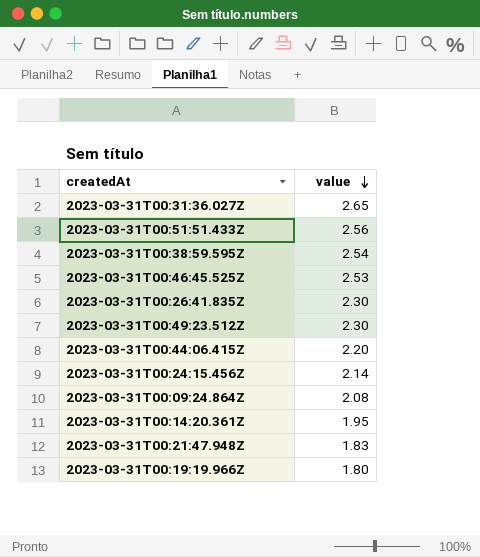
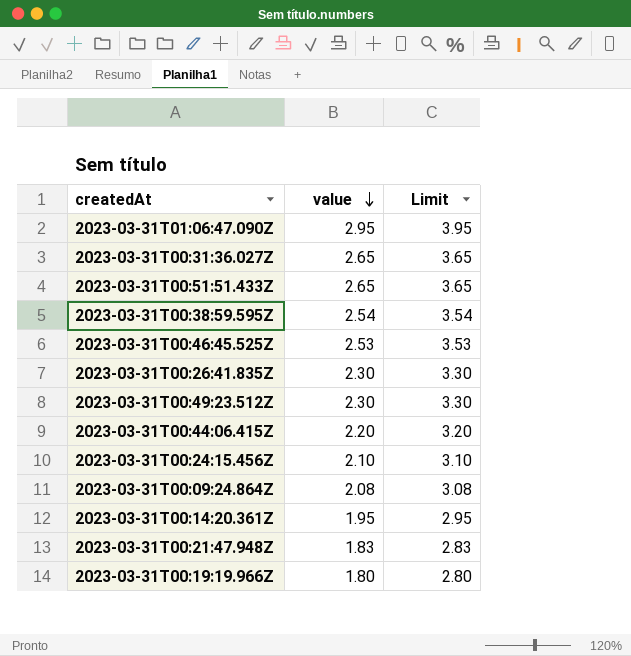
column Limit | formula: none -> [value] + 1
row 2023-03-31T01:06:47.090Z: none -> 2.95 | 3.95
2023-03-31T00:51:51.433Z | value: 2.56 -> 2.65
2023-03-31T00:24:15.456Z | value: 2.14 -> 2.10

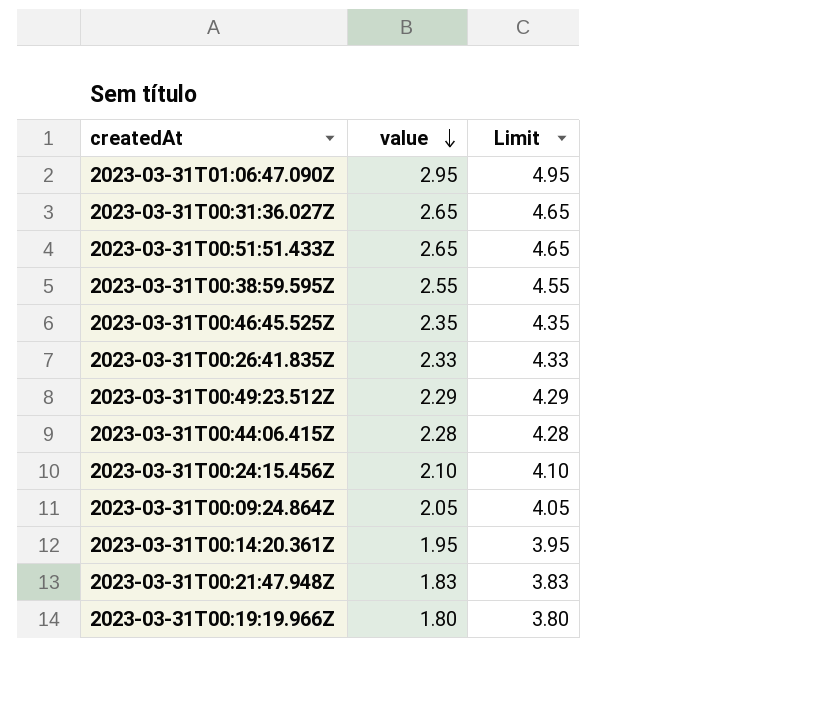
column Limit | formula: [value] + 1 -> [value] + 2
2023-03-31T00:38:59.595Z | value: 2.54 -> 2.55
2023-03-31T00:46:45.525Z | value: 2.53 -> 2.35
2023-03-31T00:26:41.835Z | value: 2.30 -> 2.33
2023-03-31T00:49:23.512Z | value: 2.30 -> 2.29
2023-03-31T00:44:06.415Z | value: 2.20 -> 2.28
2023-03-31T00:09:24.864Z | value: 2.08 -> 2.05

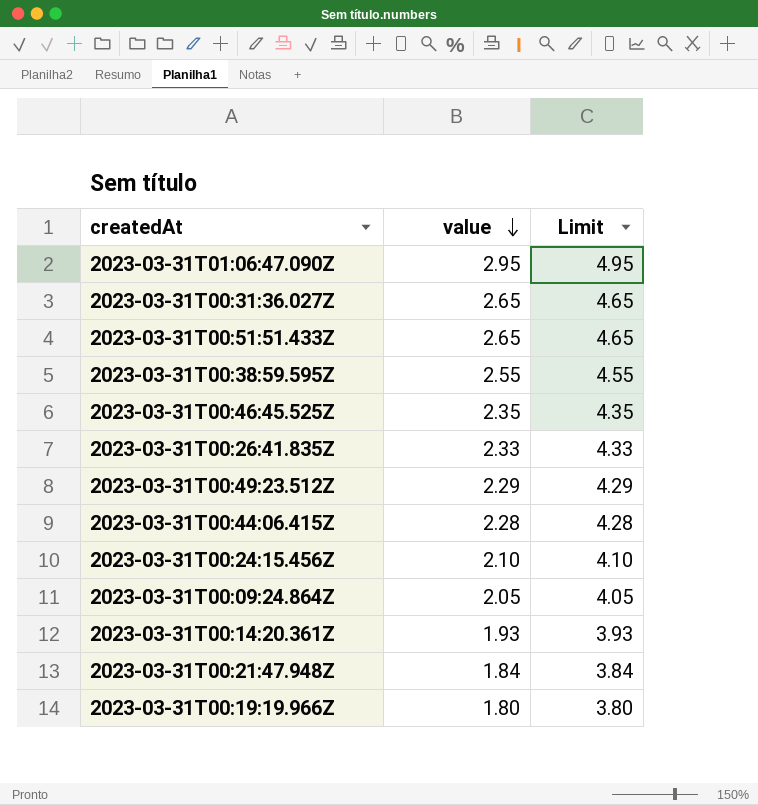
2023-03-31T00:14:20.361Z | value: 1.95 -> 1.93
2023-03-31T00:14:20.361Z | Limit: 3.95 -> 3.93
2023-03-31T00:21:47.948Z | value: 1.83 -> 1.84
2023-03-31T00:21:47.948Z | Limit: 3.83 -> 3.84

